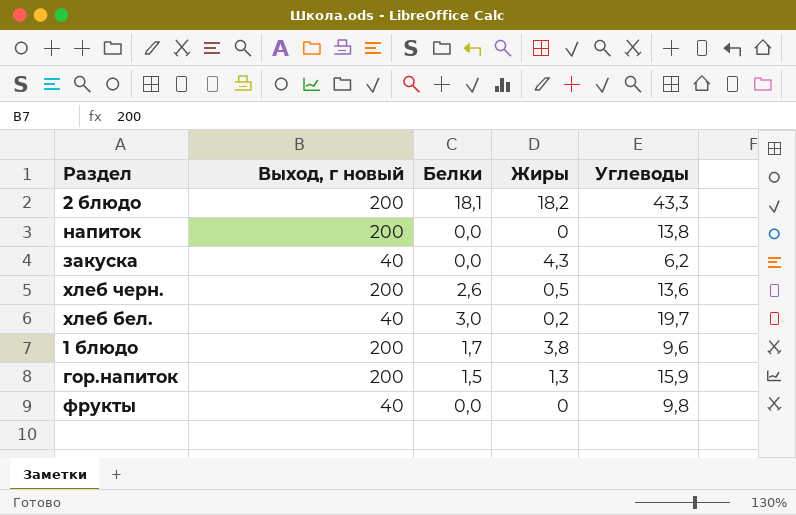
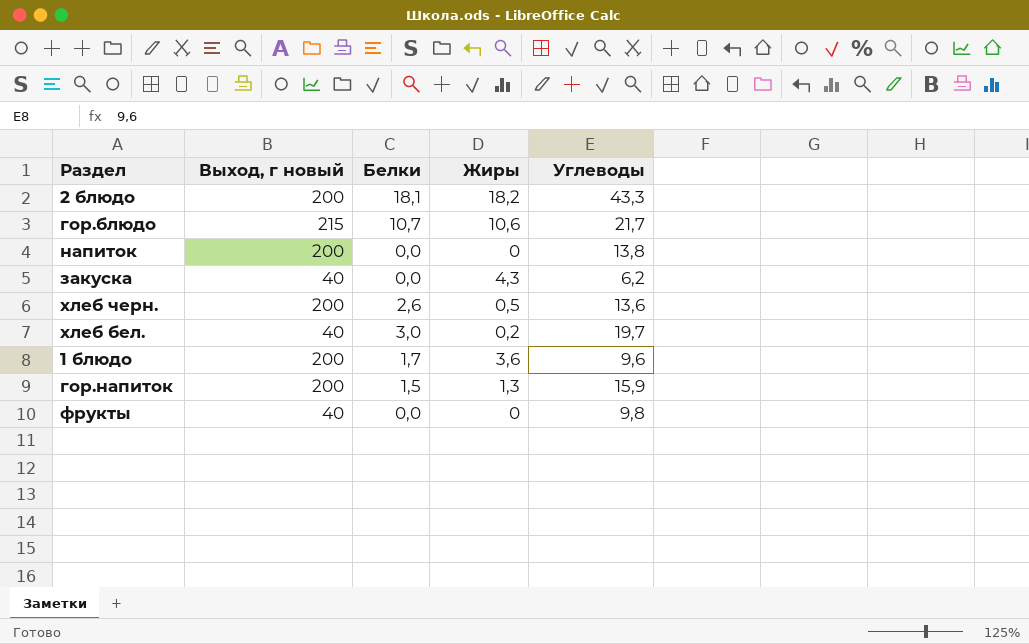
row гор.блюдо: none -> 215 | 10,7 | 10,6 | 21,7
1 блюдо | Жиры: 3,8 -> 3,6

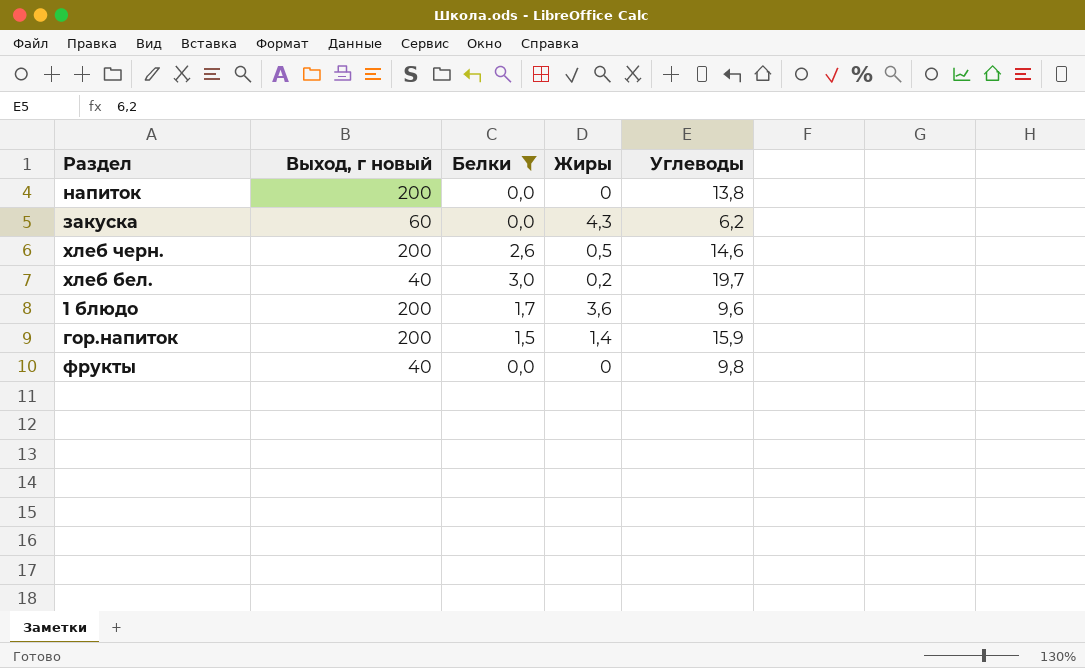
filter: none -> Белки <= 3,0
закуска | Выход, г новый: 40 -> 60
хлеб черн. | Углеводы: 13,6 -> 14,6
гор.напиток | Жиры: 1,3 -> 1,4

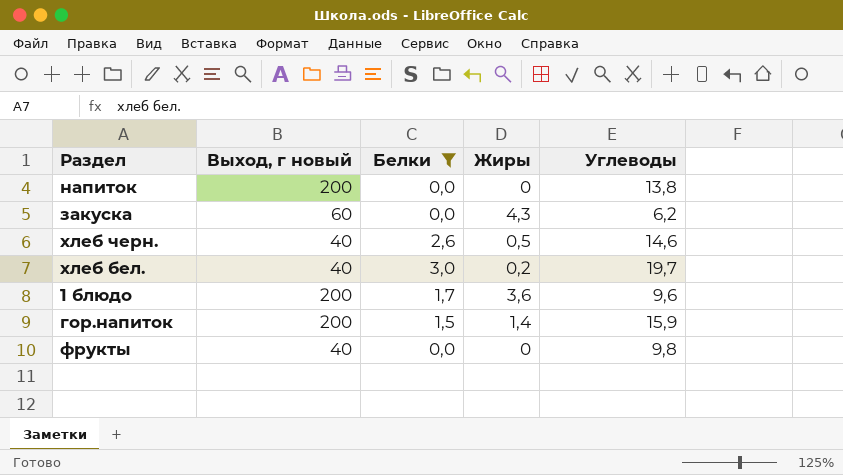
хлеб черн. | Выход, г новый: 200 -> 40

